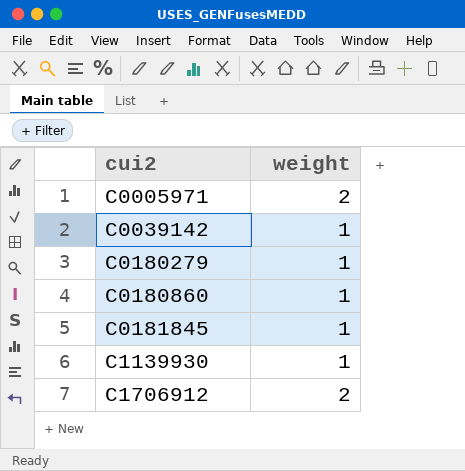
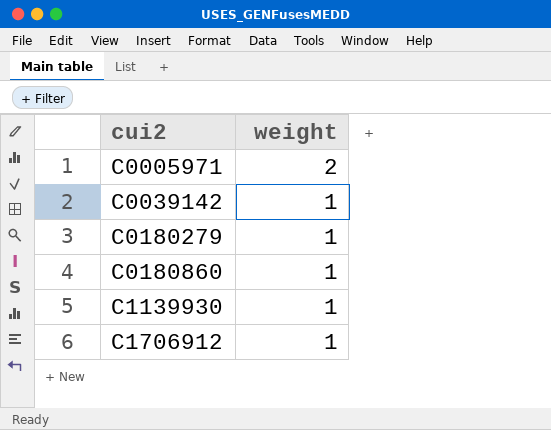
row C0181845: 1 -> none
C1706912 | weight: 2 -> 1

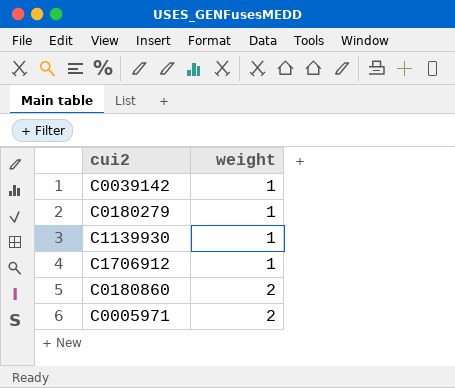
row order: cui2 ascending -> weight ascending
C0180860 | weight: 1 -> 2

